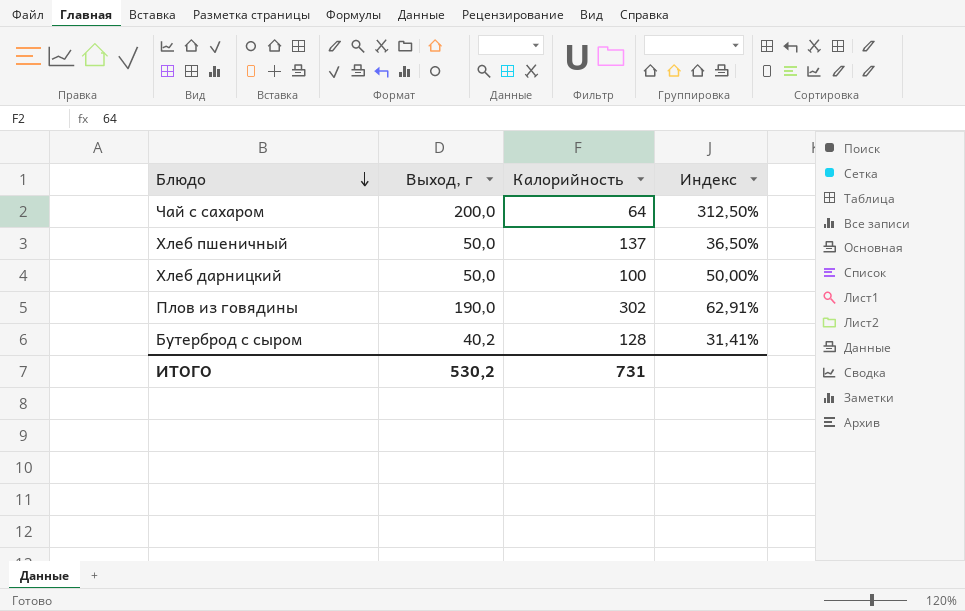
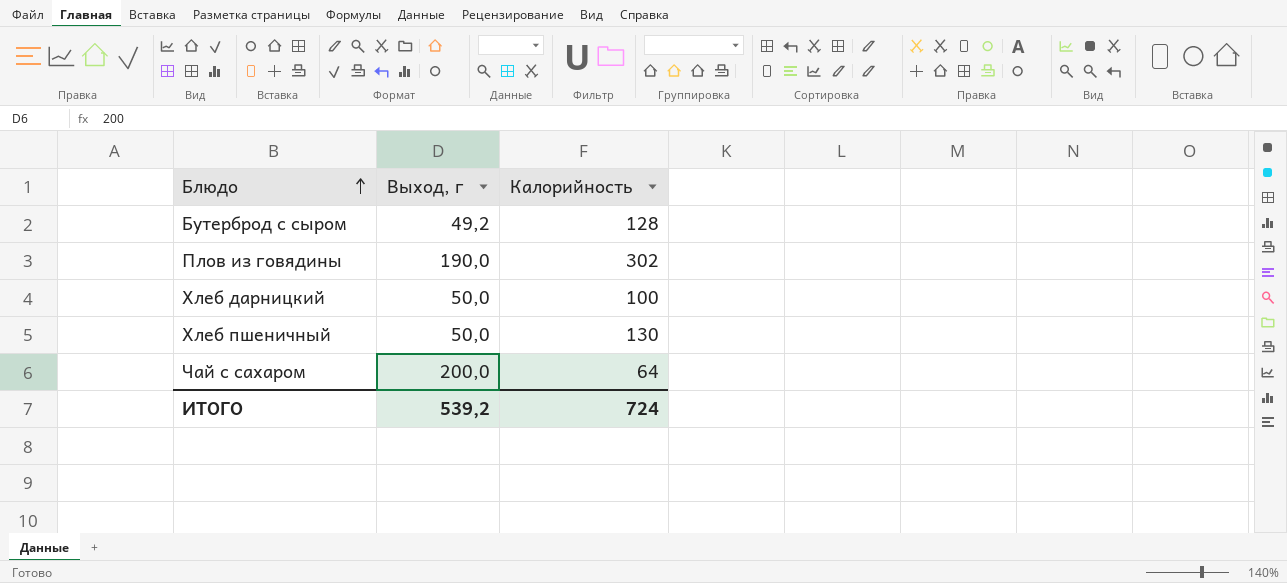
row order: Блюдо descending -> Блюдо ascending
column Индекс | formula: [Выход, г] / [Калорийность] -> none
Бутерброд с сыром | Выход, г: 40,2 -> 49,2
Хлеб пшеничный | Калорийность: 137 -> 130
ИТОГО | Выход, г: 530,2 -> 539,2
ИТОГО | Калорийность: 731 -> 724

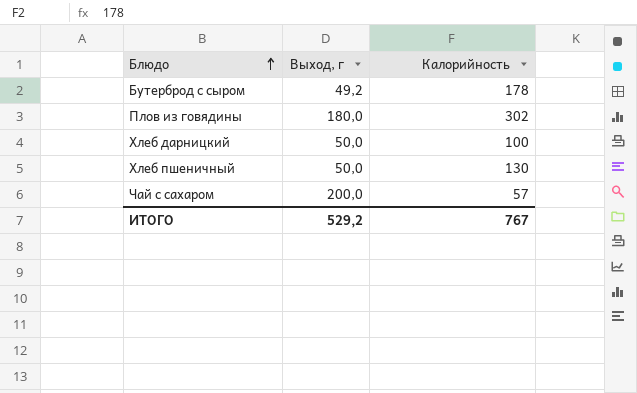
Бутерброд с сыром | Калорийность: 128 -> 178
Плов из говядины | Выход, г: 190,0 -> 180,0
Чай с сахаром | Калорийность: 64 -> 57
ИТОГО | Выход, г: 539,2 -> 529,2
ИТОГО | Калорийность: 724 -> 767

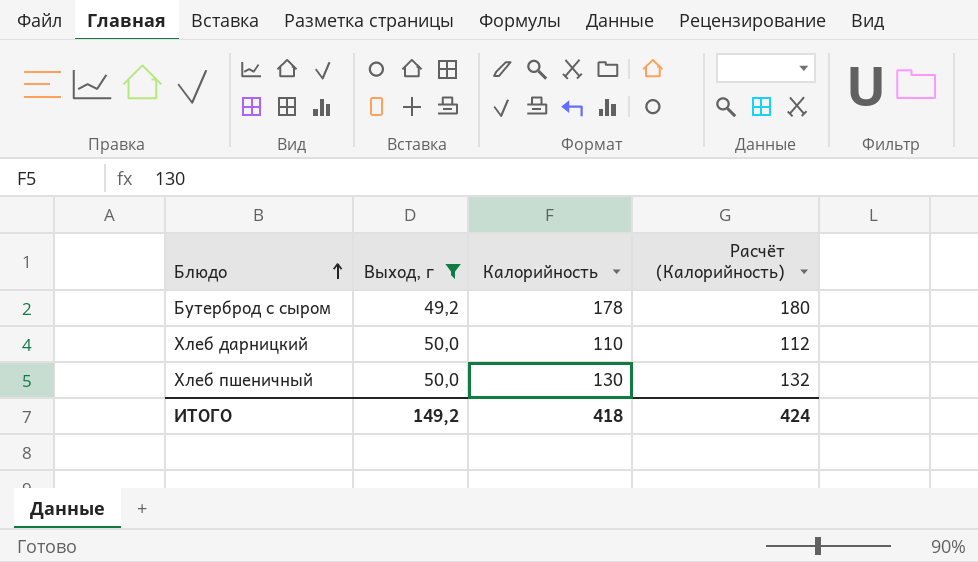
filter: none -> Выход, г <= 50,0
column Расчёт (Калорийность) | formula: none -> [Калорийность] + 2
Хлеб дарницкий | Калорийность: 100 -> 110
ИТОГО | Выход, г: 529,2 -> 149,2
ИТОГО | Калорийность: 767 -> 418

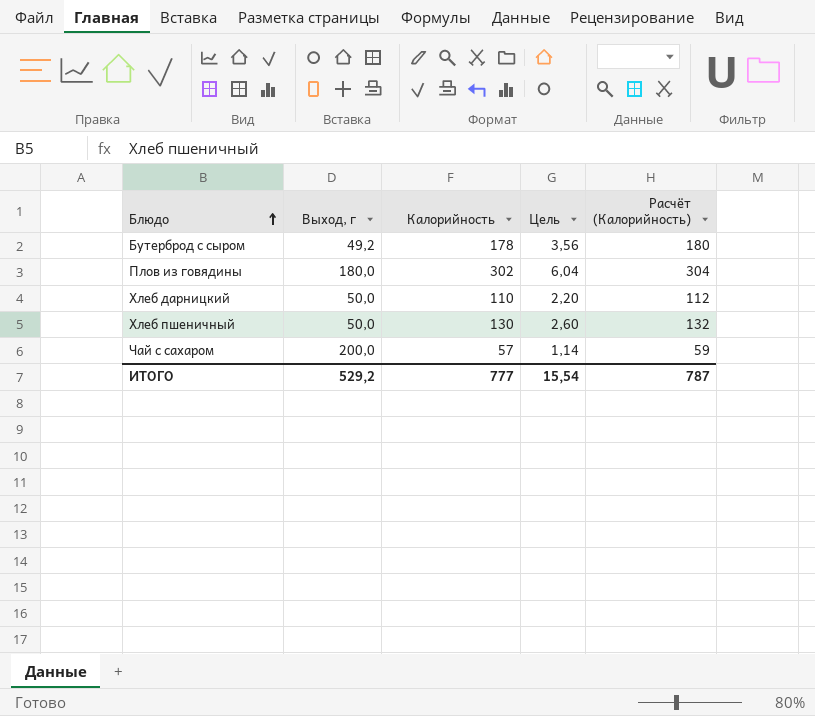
filter: Выход, г <= 50,0 -> none
column Цель | formula: none -> [Калорийность] * 0,02
ИТОГО | Выход, г: 149,2 -> 529,2
ИТОГО | Калорийность: 418 -> 777
ИТОГО | Расчёт (Калорийность): 424 -> 787

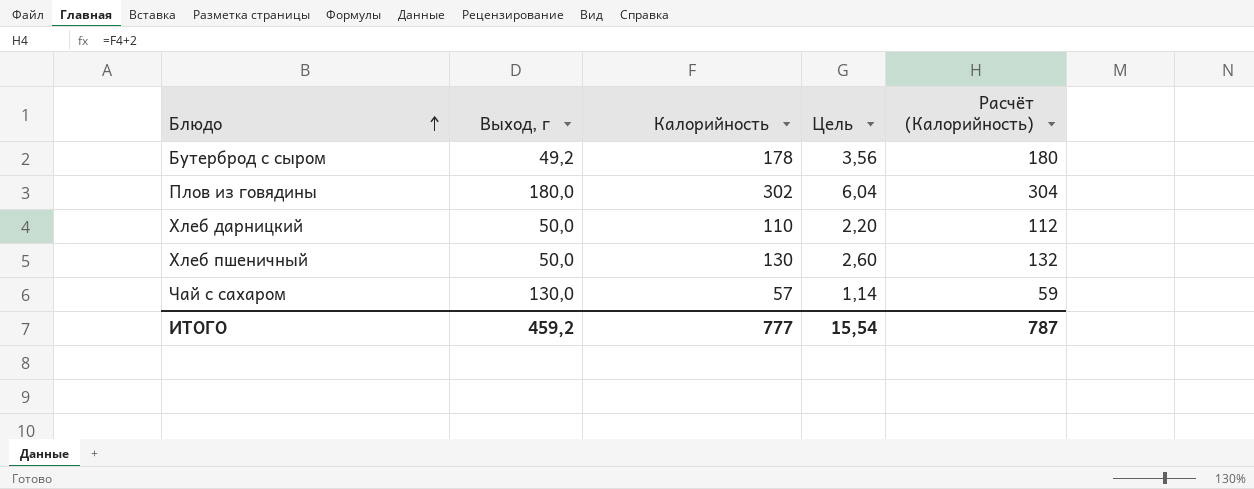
Чай с сахаром | Выход, г: 200,0 -> 130,0
ИТОГО | Выход, г: 529,2 -> 459,2

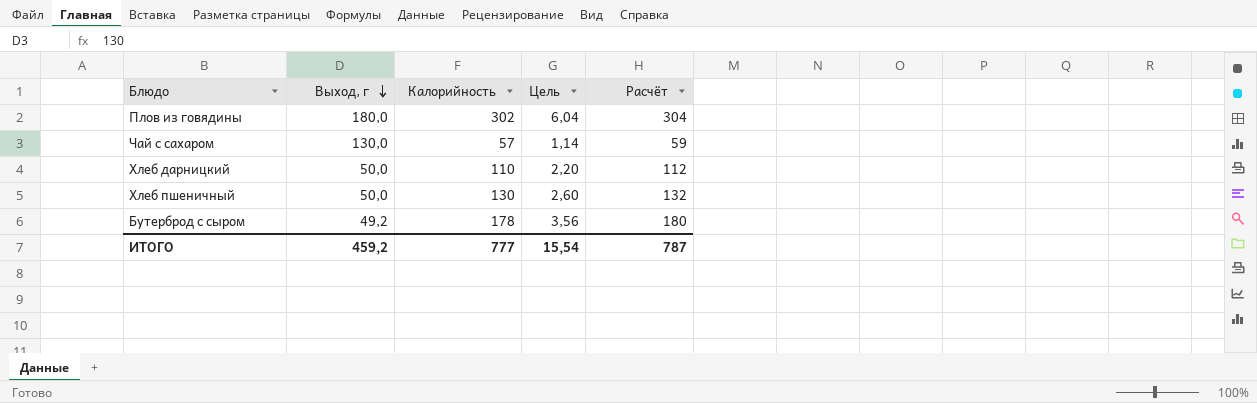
row order: Блюдо ascending -> Выход, г descending
column name: Расчёт (Калорийность) -> Расчёт

